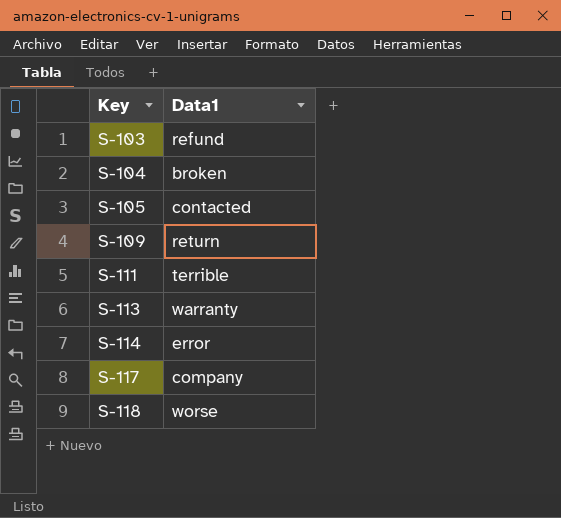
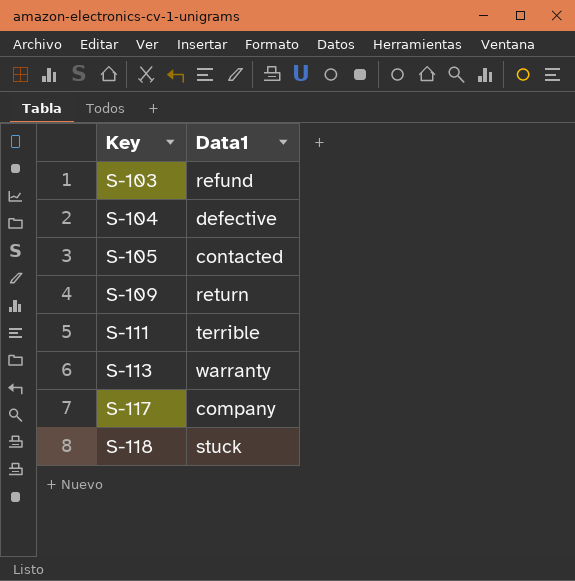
row S-114: error -> none
S-104 | Data1: broken -> defective
S-118 | Data1: worse -> stuck

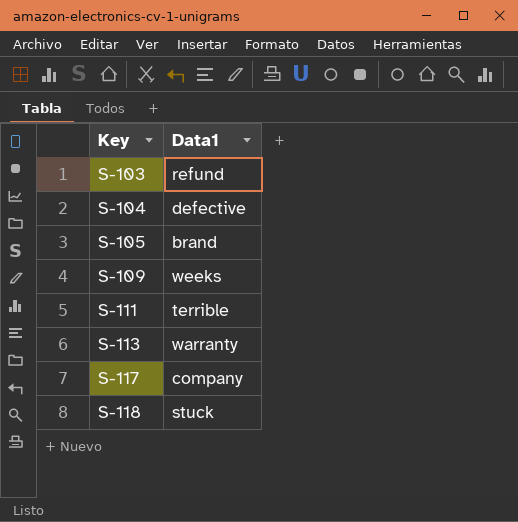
S-105 | Data1: contacted -> brand
S-109 | Data1: return -> weeks

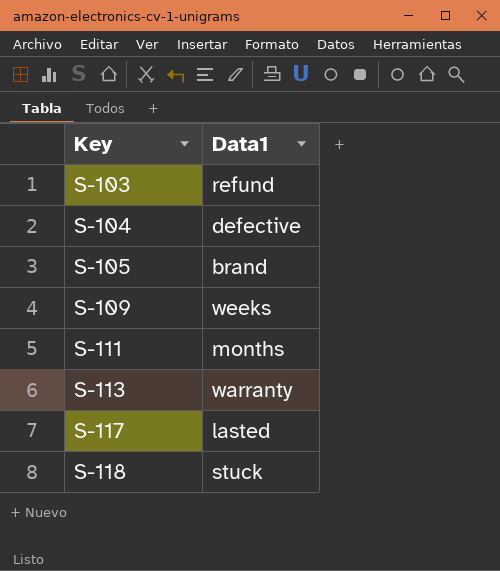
S-111 | Data1: terrible -> months
S-117 | Data1: company -> lasted

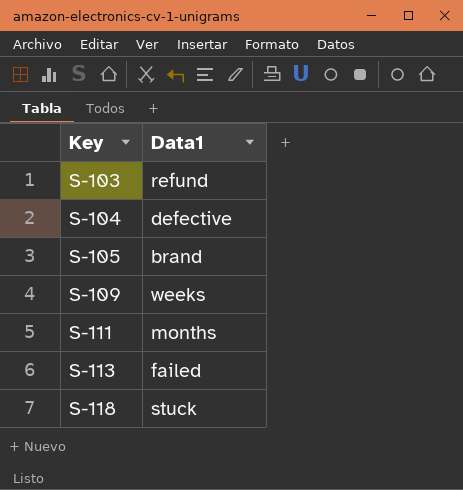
row S-117: lasted -> none
S-113 | Data1: warranty -> failed

